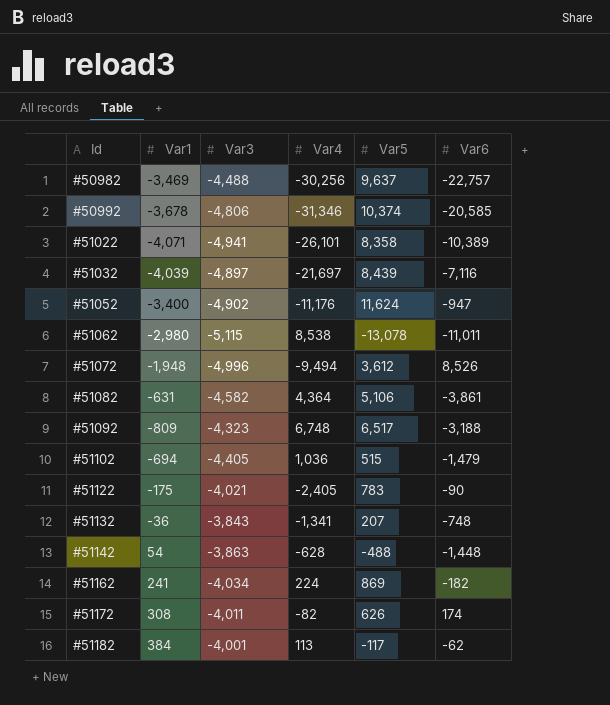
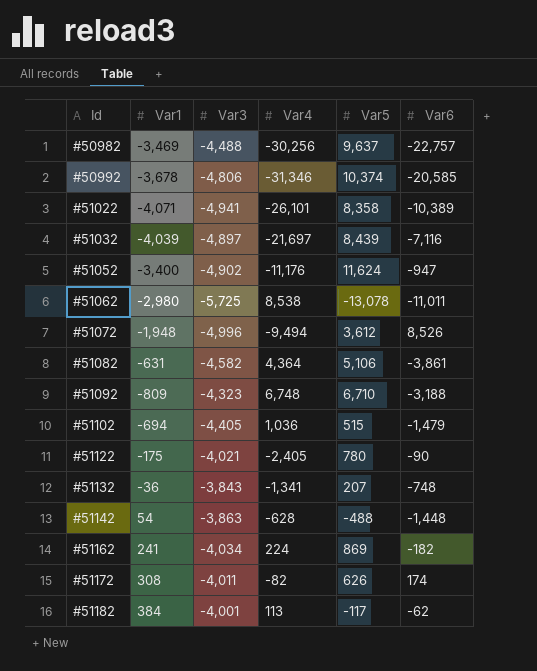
#51062 | Var3: -5,115 -> -5,725
#51092 | Var5: 6,517 -> 6,710
#51122 | Var5: 783 -> 780

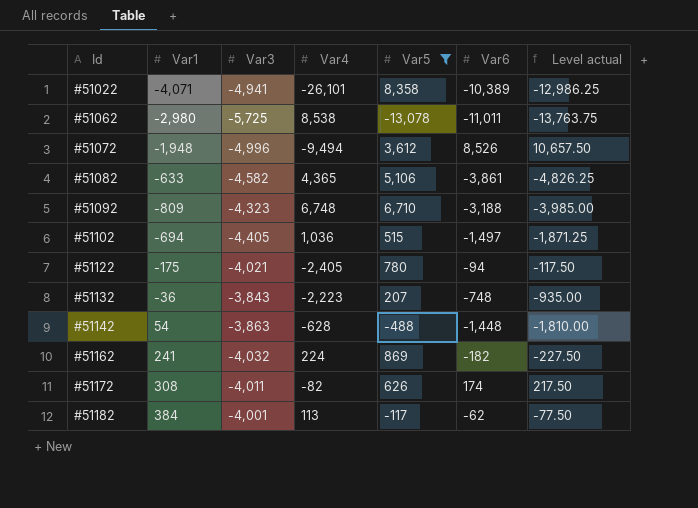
filter: none -> Var5 <= 8,358
column Level actual | formula: none -> [Var6] * 1.25
#51082 | Var1: -631 -> -633
#51082 | Var4: 4,364 -> 4,365
#51102 | Var6: -1,479 -> -1,497
#51122 | Var6: -90 -> -94
#51132 | Var4: -1,341 -> -2,223
#51162 | Var3: -4,034 -> -4,032

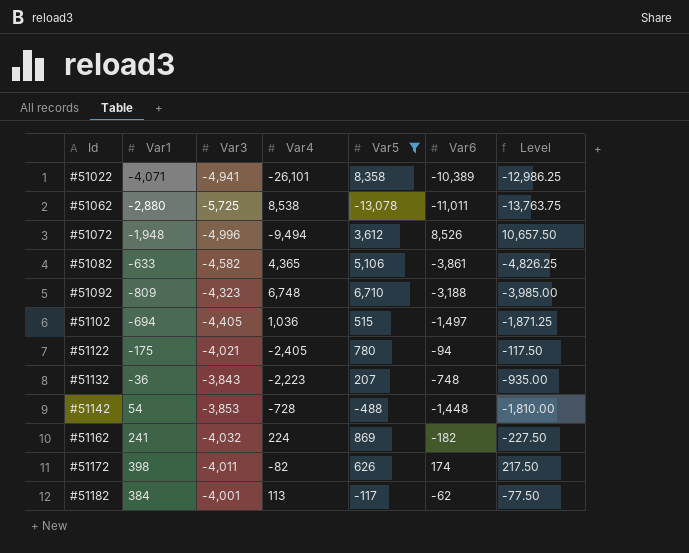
column name: Level actual -> Level
#51062 | Var1: -2,980 -> -2,880
#51142 | Var3: -3,863 -> -3,853
#51142 | Var4: -628 -> -728
#51172 | Var1: 308 -> 398

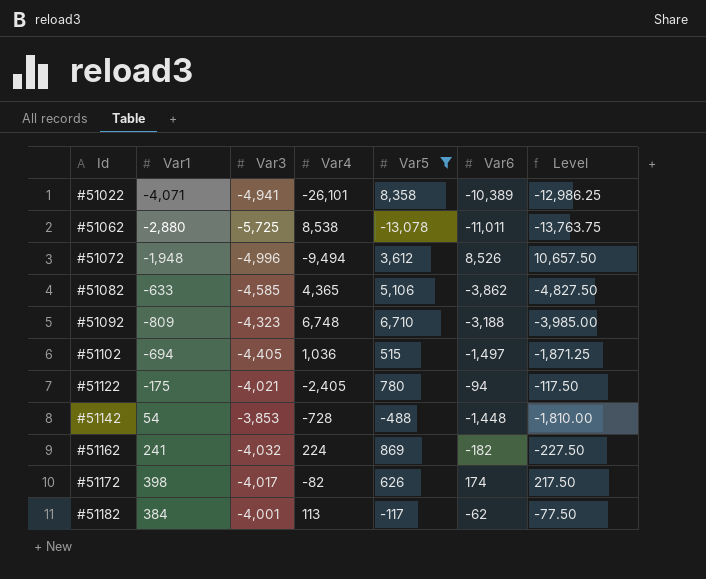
row #51132: -36 | -3,843 | -2,223 | 207 | -748 | -935.00 -> none
#51082 | Var3: -4,582 -> -4,585
#51082 | Var6: -3,861 -> -3,862
#51082 | Level: -4,826.25 -> -4,827.50
#51172 | Var3: -4,011 -> -4,017

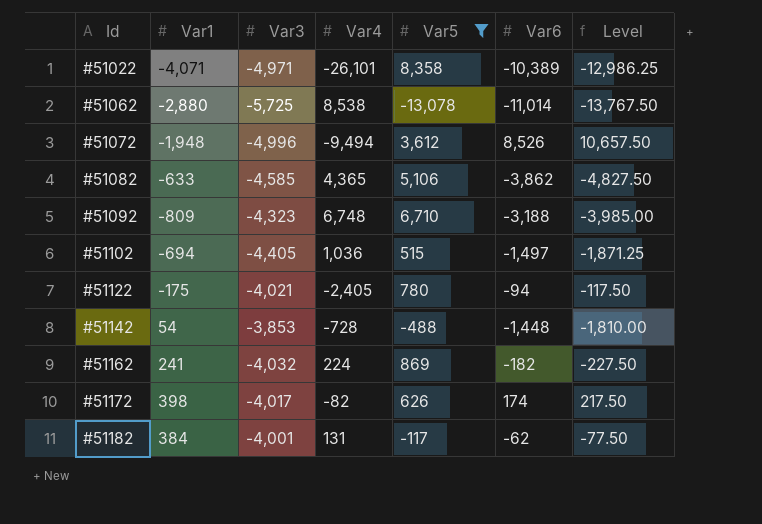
#51022 | Var3: -4,941 -> -4,971
#51062 | Var6: -11,011 -> -11,014
#51062 | Level: -13,763.75 -> -13,767.50
#51182 | Var4: 113 -> 131

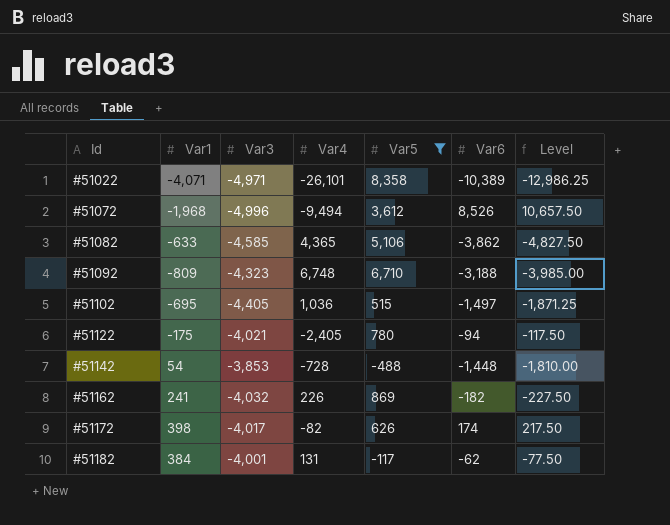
row #51062: -2,880 | -5,725 | 8,538 | -13,078 | -11,014 | -13,767.50 -> none
#51072 | Var1: -1,948 -> -1,968
#51102 | Var1: -694 -> -695
#51162 | Var4: 224 -> 226

